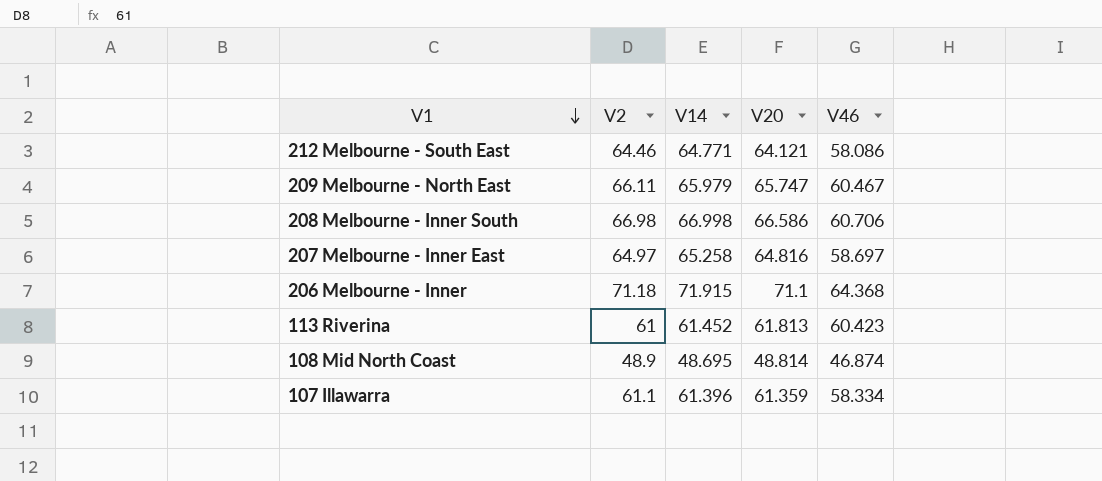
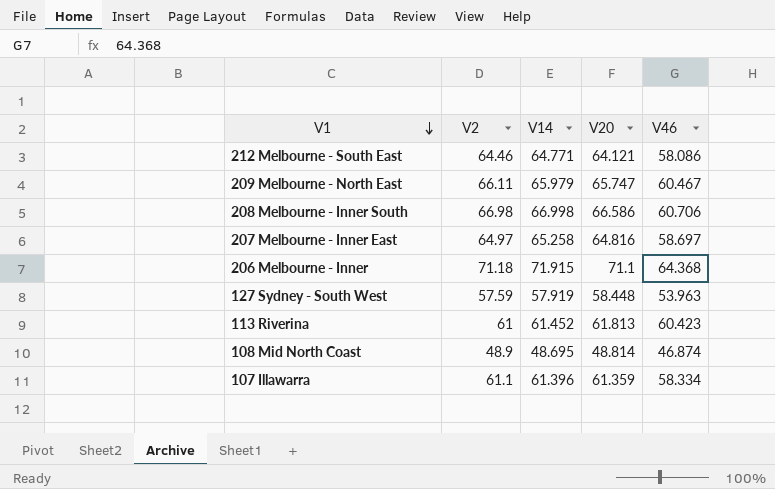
row 127 Sydney - South West: none -> 57.59 | 57.919 | 58.448 | 53.963

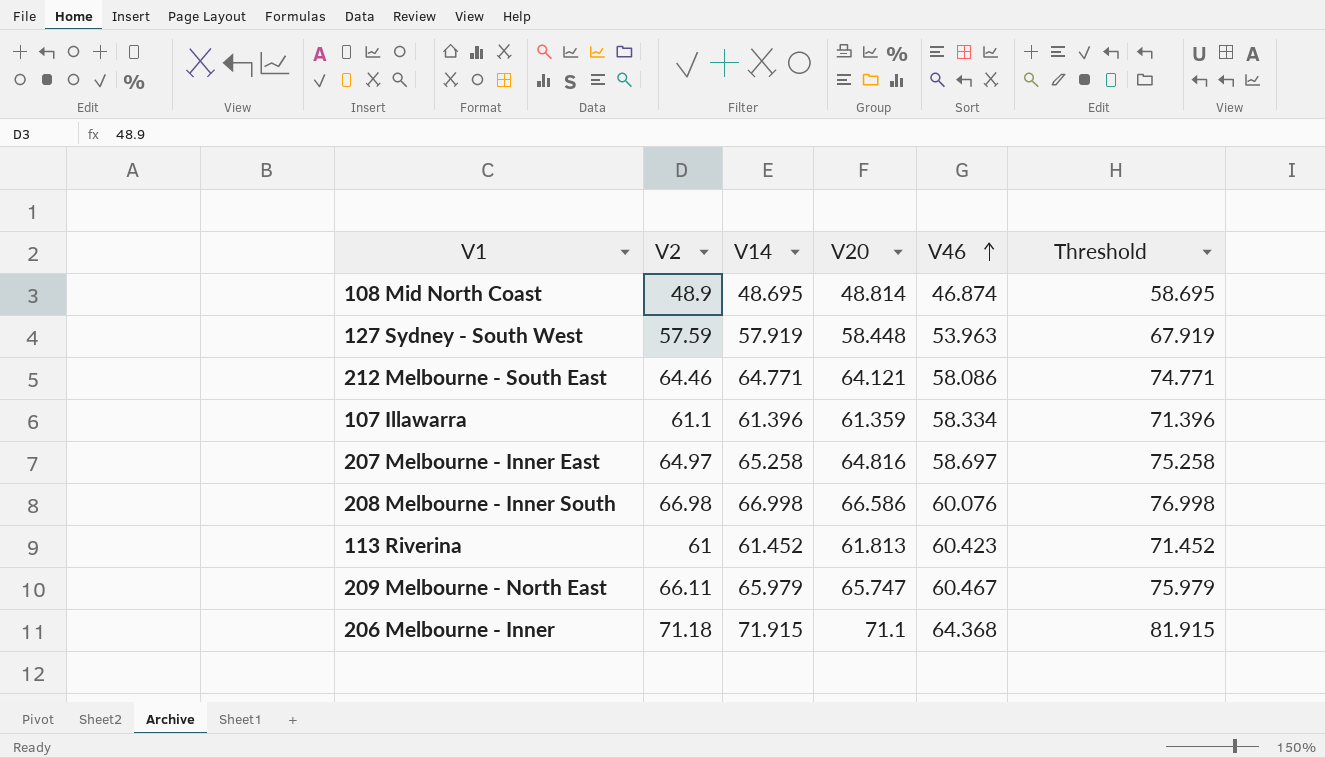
row order: V1 descending -> V46 ascending
column Threshold | formula: none -> [V14] + 10
208 Melbourne - Inner South | V46: 60.706 -> 60.076

